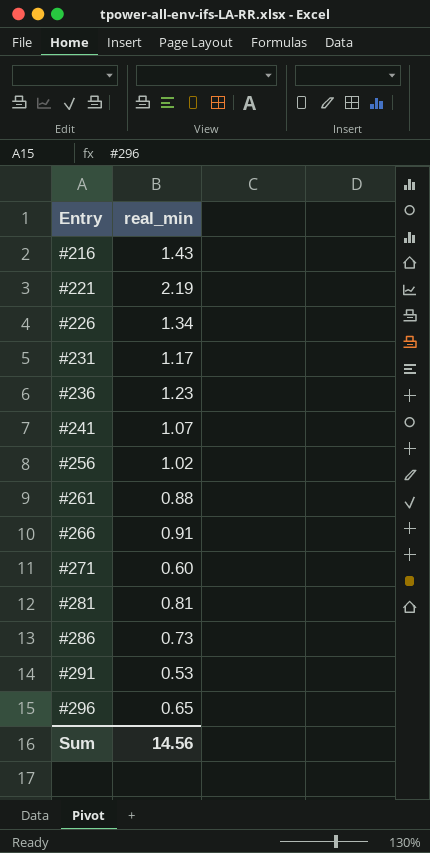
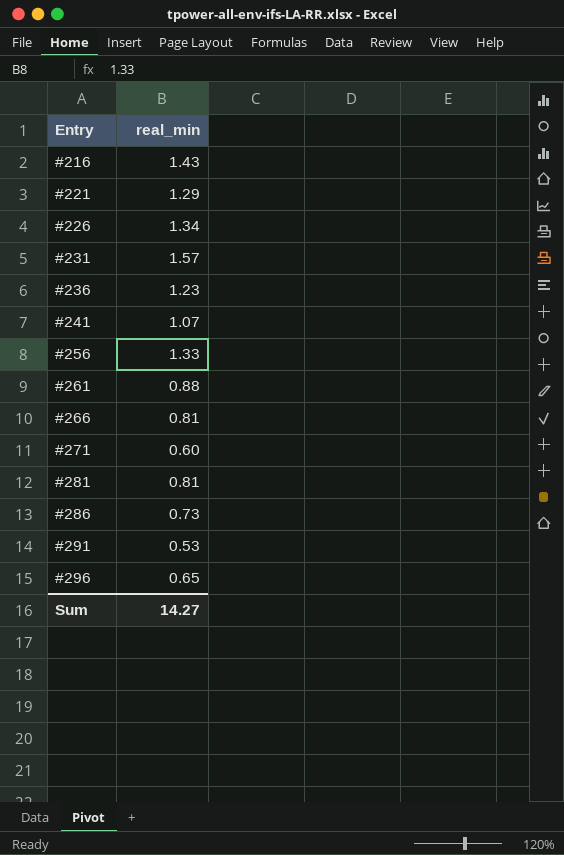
#221 | real_min: 2.19 -> 1.29
#231 | real_min: 1.17 -> 1.57
#256 | real_min: 1.02 -> 1.33
#266 | real_min: 0.91 -> 0.81
Sum | real_min: 14.56 -> 14.27

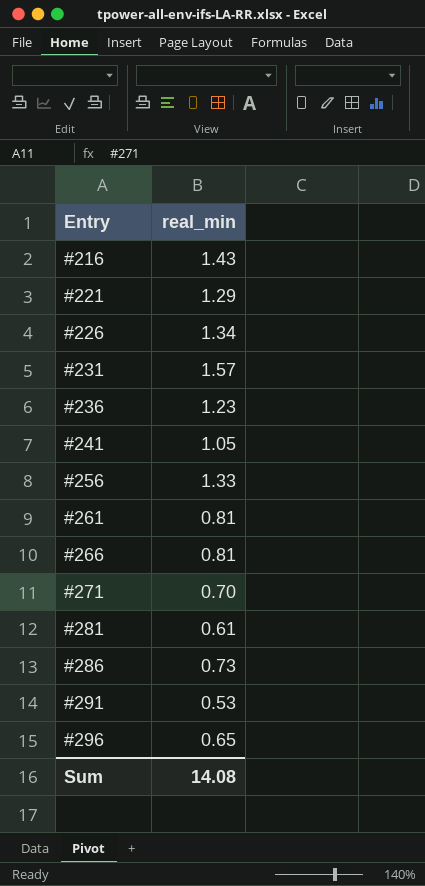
#241 | real_min: 1.07 -> 1.05
#261 | real_min: 0.88 -> 0.81
#271 | real_min: 0.60 -> 0.70
#281 | real_min: 0.81 -> 0.61
Sum | real_min: 14.27 -> 14.08

